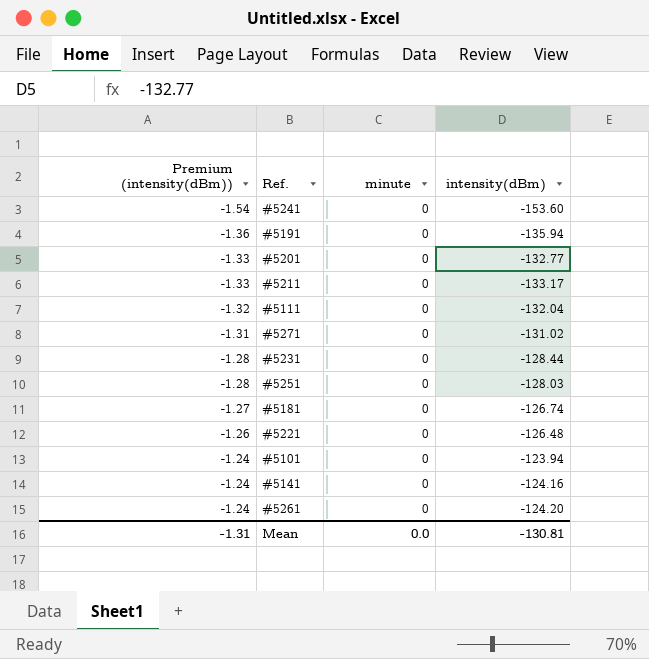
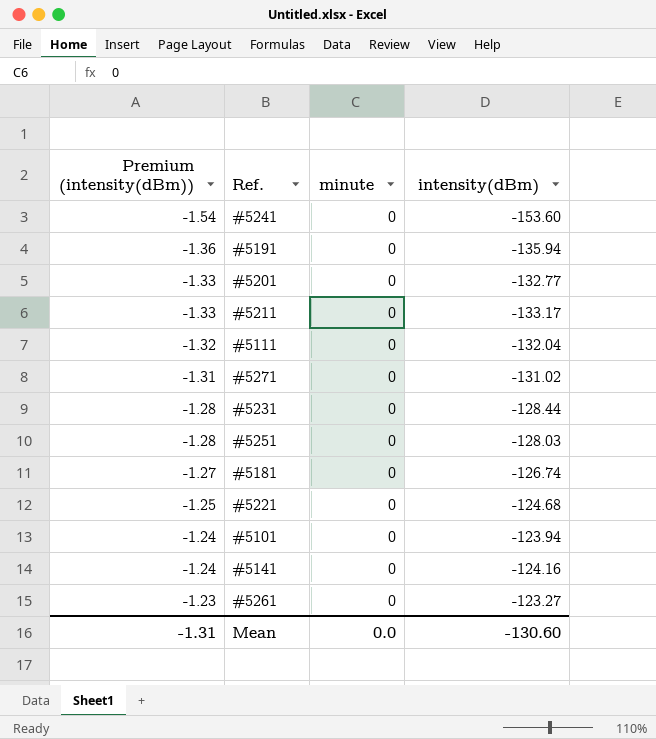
#5221 | Premium (intensity(dBm)): -1.26 -> -1.25
#5221 | intensity(dBm): -126.48 -> -124.68
#5261 | Premium (intensity(dBm)): -1.24 -> -1.23
#5261 | intensity(dBm): -124.20 -> -123.27
Mean | intensity(dBm): -130.81 -> -130.60

